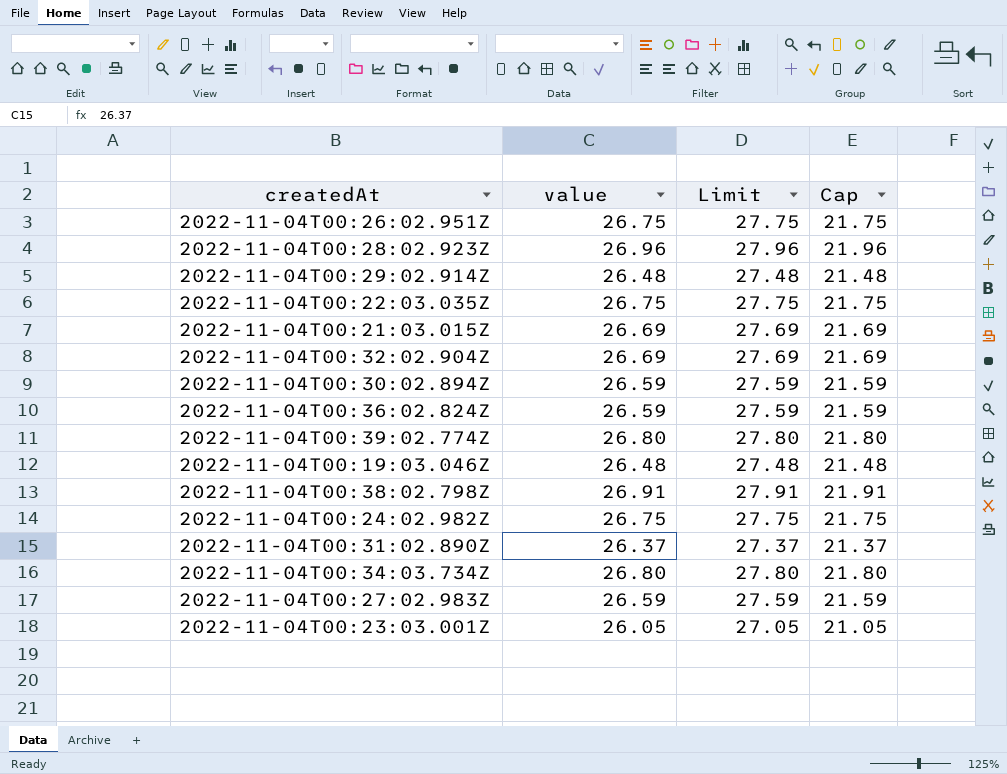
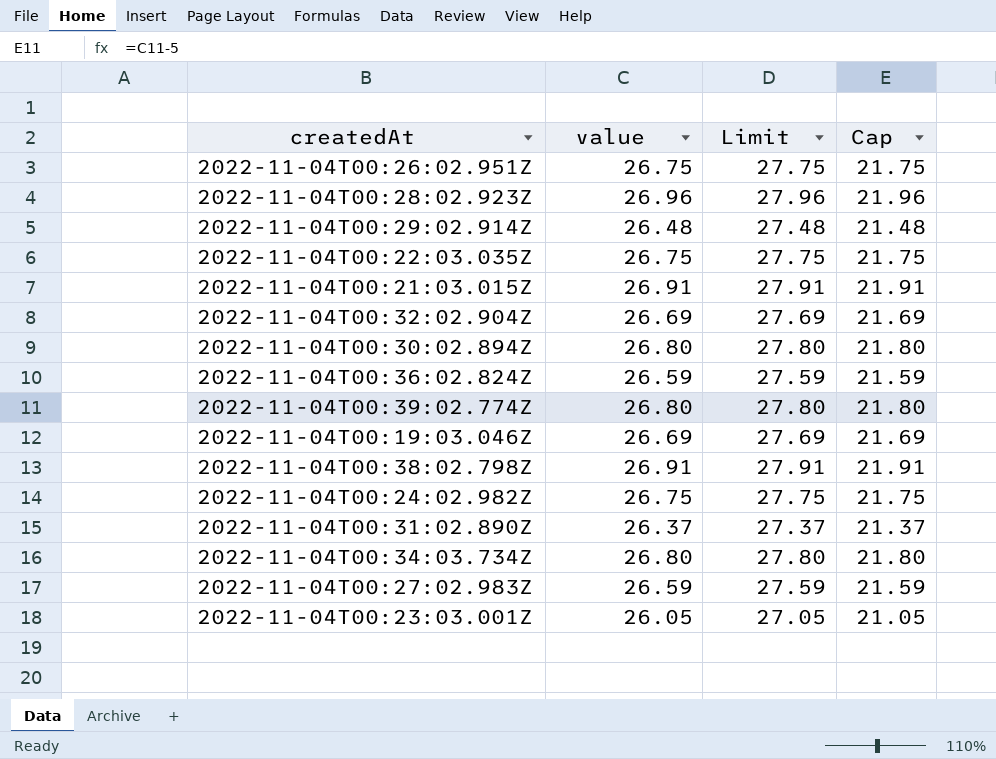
2022-11-04T00:21:03.015Z | value: 26.69 -> 26.91
2022-11-04T00:21:03.015Z | Limit: 27.69 -> 27.91
2022-11-04T00:21:03.015Z | Cap: 21.69 -> 21.91
2022-11-04T00:30:02.894Z | value: 26.59 -> 26.80
2022-11-04T00:30:02.894Z | Limit: 27.59 -> 27.80
2022-11-04T00:30:02.894Z | Cap: 21.59 -> 21.80
2022-11-04T00:19:03.046Z | value: 26.48 -> 26.69
2022-11-04T00:19:03.046Z | Limit: 27.48 -> 27.69
2022-11-04T00:19:03.046Z | Cap: 21.48 -> 21.69

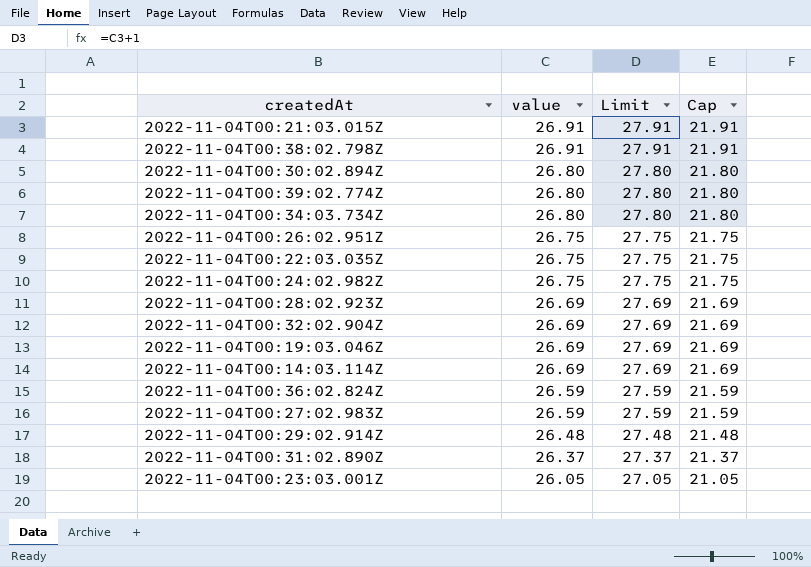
row order: none -> value descending
2022-11-04T00:28:02.923Z | value: 26.96 -> 26.69
2022-11-04T00:28:02.923Z | Limit: 27.96 -> 27.69
2022-11-04T00:28:02.923Z | Cap: 21.96 -> 21.69
row 2022-11-04T00:14:03.114Z: none -> 26.69 | 27.69 | 21.69

